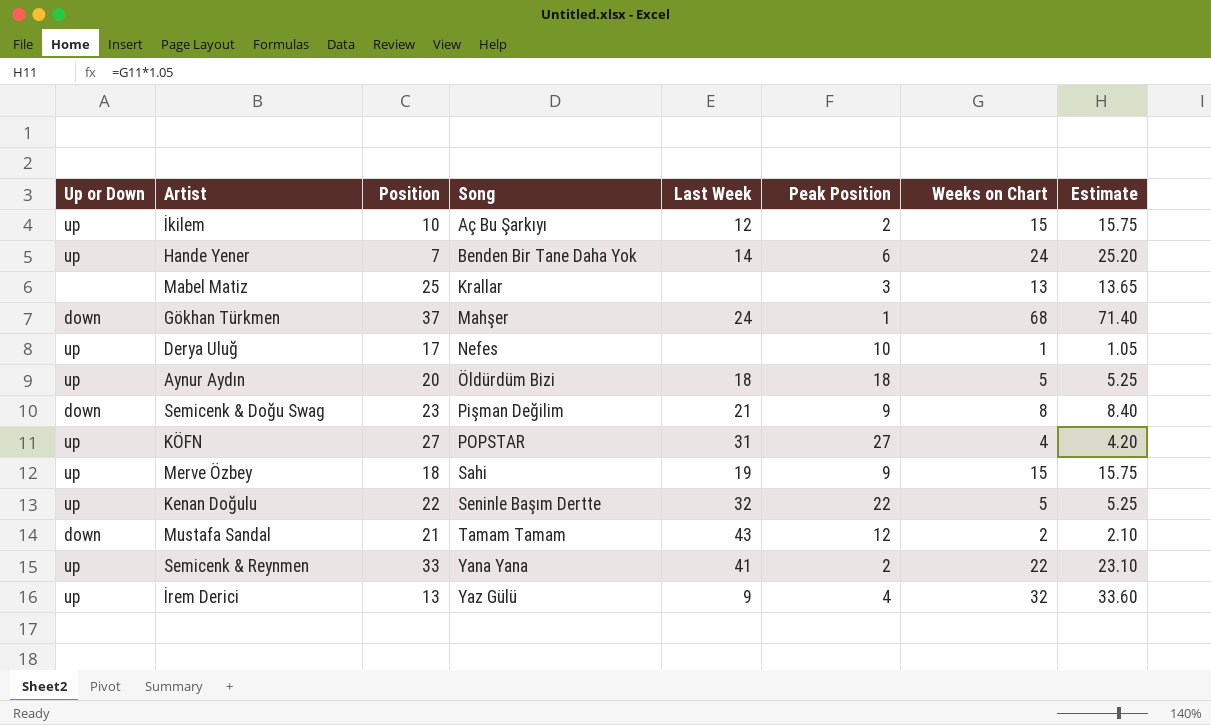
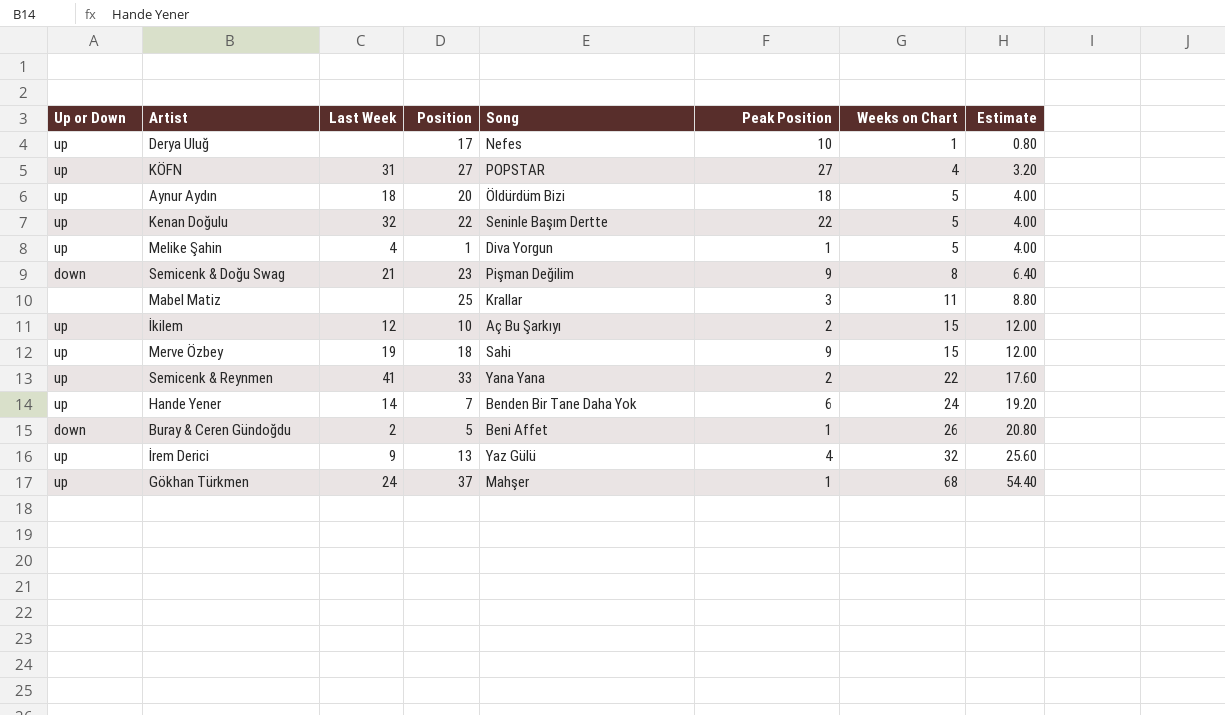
row order: Song ascending -> Weeks on Chart ascending
column Last Week | position: 5 -> 3
column Estimate | formula: [Weeks on Chart] * 1.05 -> [Weeks on Chart] * 0.8
row Mustafa Sandal: down | 21 | Tamam Tamam | 43 | 12 | 2 | 2.10 -> none
row Melike Şahin: none -> up | 4 | 1 | Diva Yorgun | 1 | 5 | 4.00
Mabel Matiz | Weeks on Chart: 13 -> 11
row Buray & Ceren Gündoğdu: none -> down | 2 | 5 | Beni Affet | 1 | 26 | 20.80
Gökhan Türkmen | Up or Down: down -> up

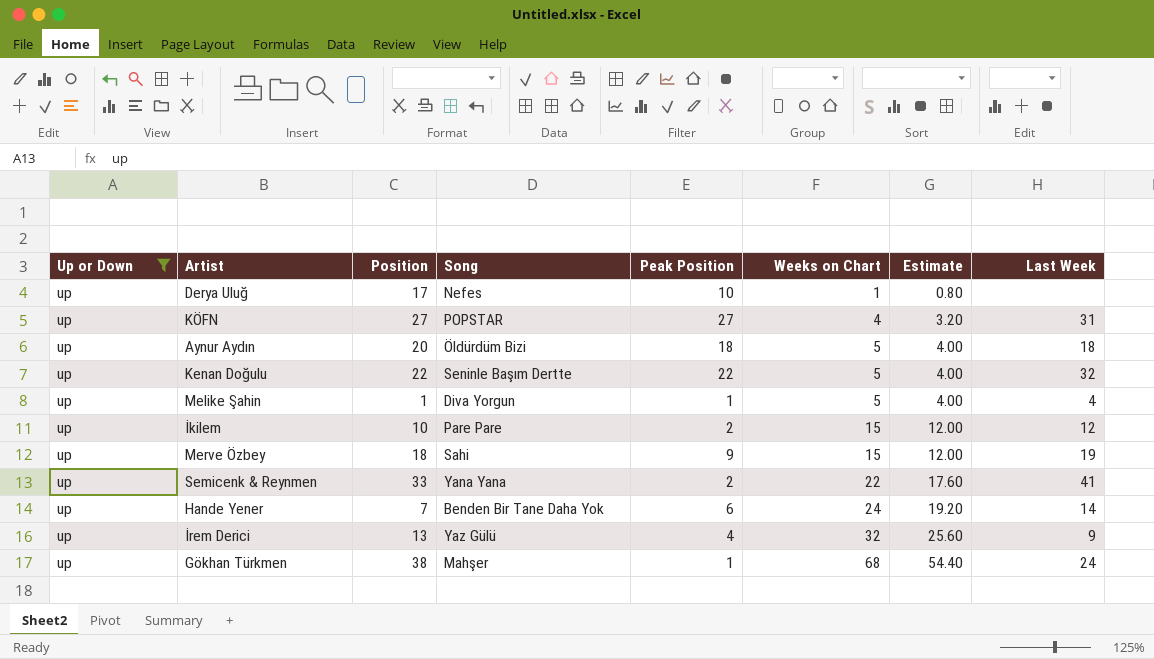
filter: none -> Up or Down = up
column Last Week | position: 3 -> 8
İkilem | Song: Aç Bu Şarkıyı -> Pare Pare
Gökhan Türkmen | Position: 37 -> 38

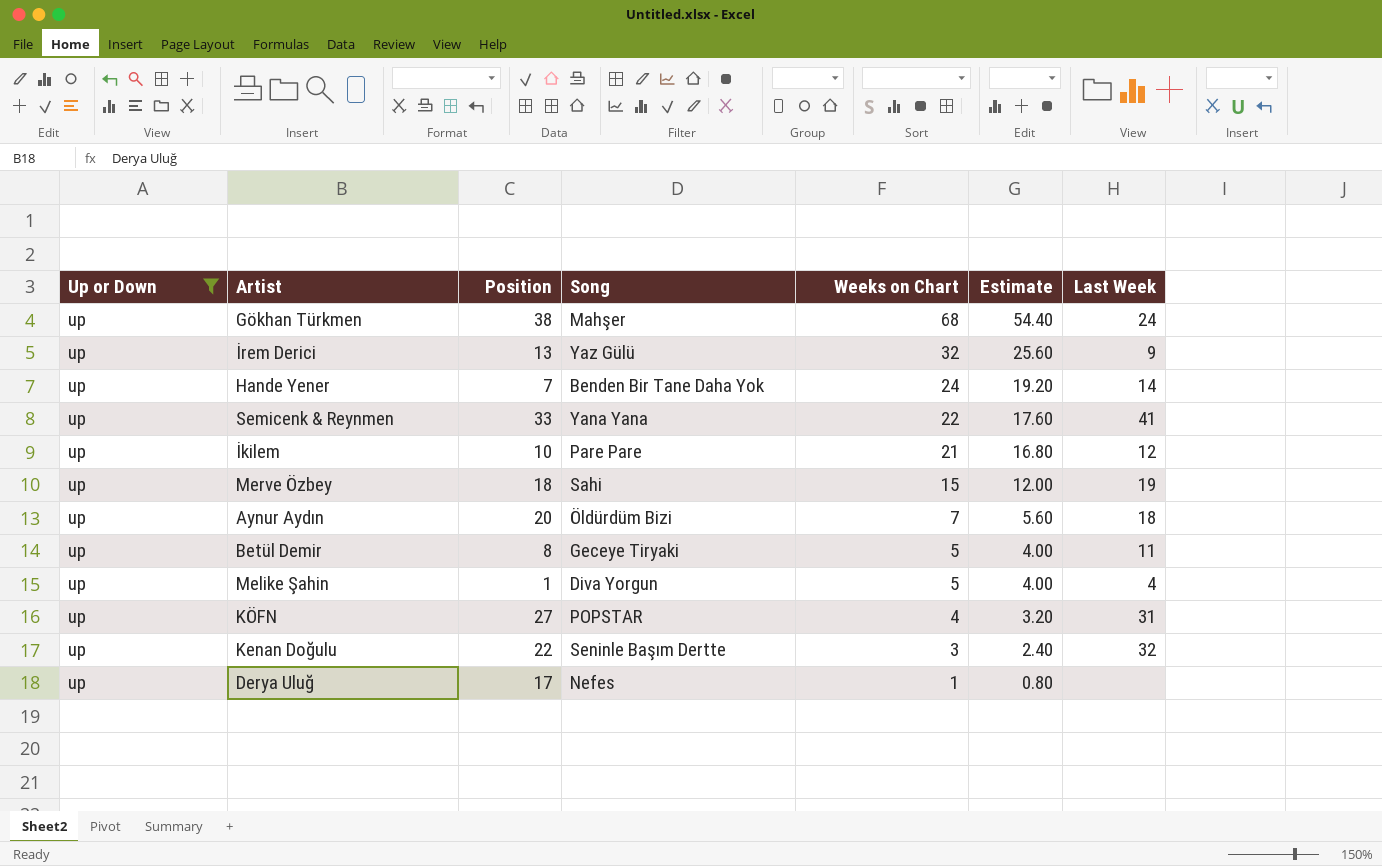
row order: Weeks on Chart ascending -> Weeks on Chart descending
column Peak Position | position: 5 -> none
İkilem | Weeks on Chart: 15 -> 21
İkilem | Estimate: 12.00 -> 16.80
Aynur Aydın | Weeks on Chart: 5 -> 7
Aynur Aydın | Estimate: 4.00 -> 5.60
row Betül Demir: none -> up | 8 | Geceye Tiryaki | 5 | 4.00 | 11
Kenan Doğulu | Weeks on Chart: 5 -> 3
Kenan Doğulu | Estimate: 4.00 -> 2.40

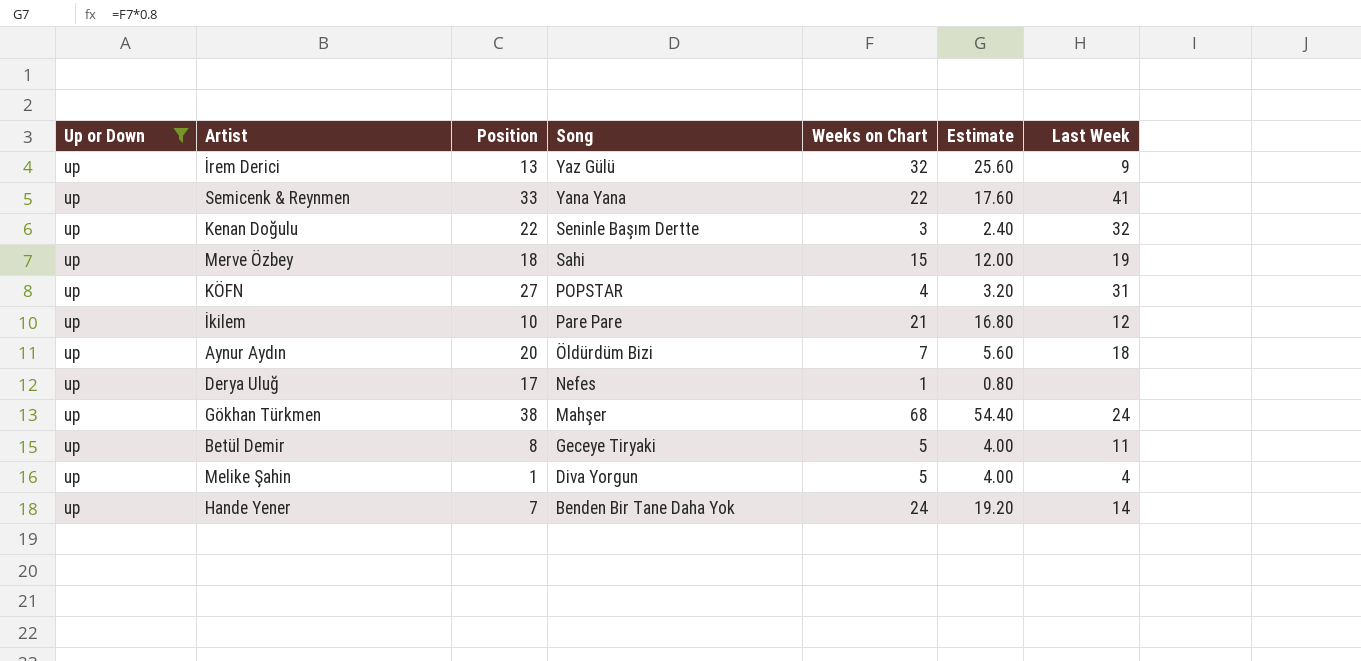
row order: Weeks on Chart descending -> Song descending

